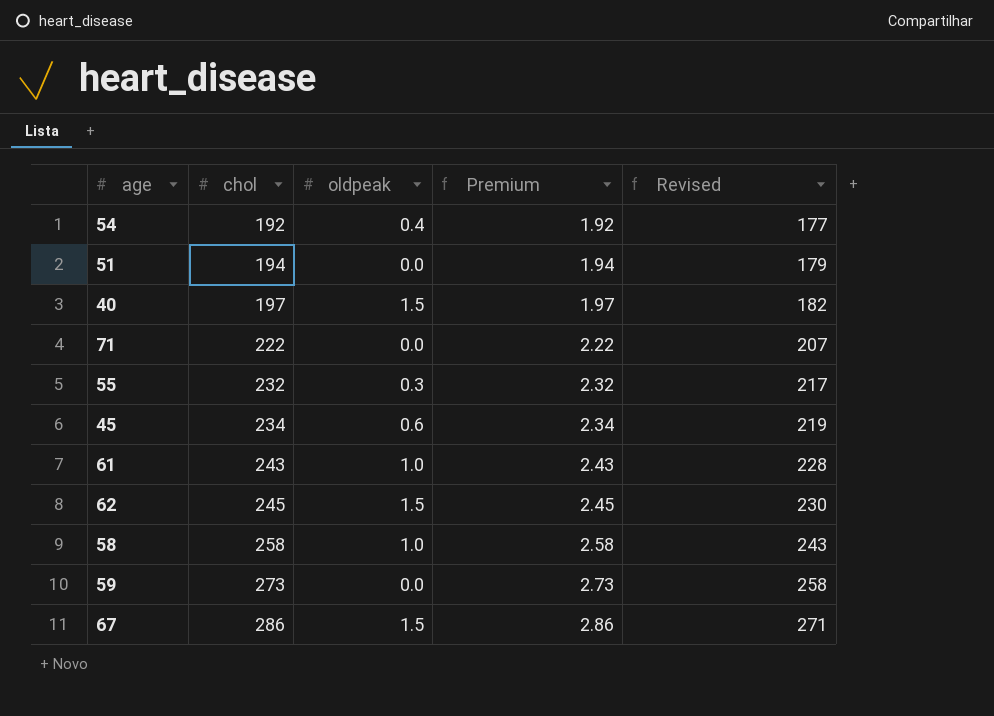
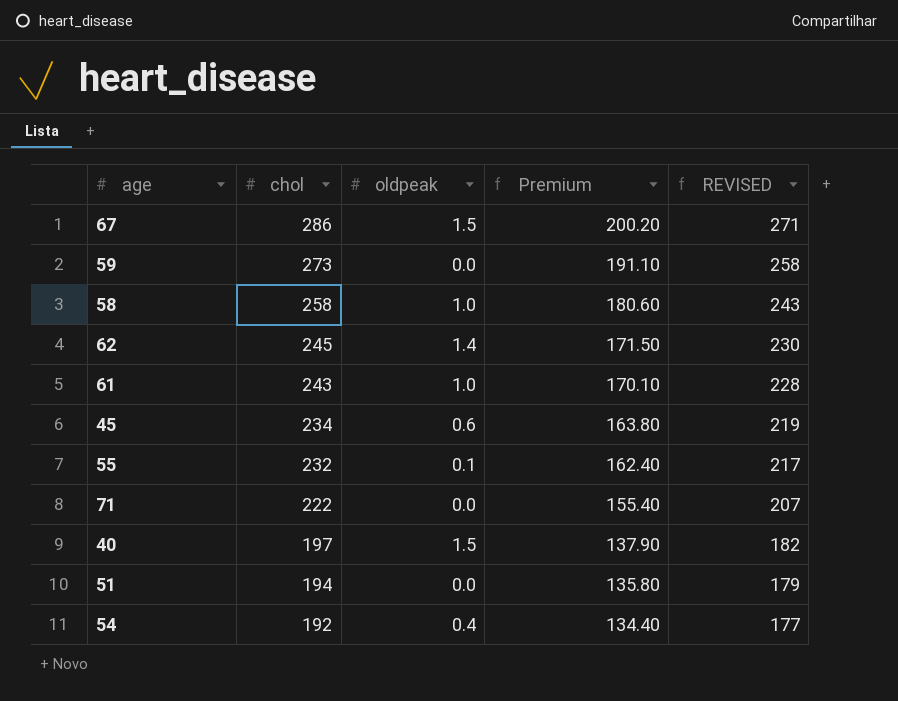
row order: chol ascending -> chol descending
column Premium | formula: [chol] * 0.01 -> [chol] * 0.7
column name: Revised -> REVISED
62 | oldpeak: 1.5 -> 1.4
55 | oldpeak: 0.3 -> 0.1

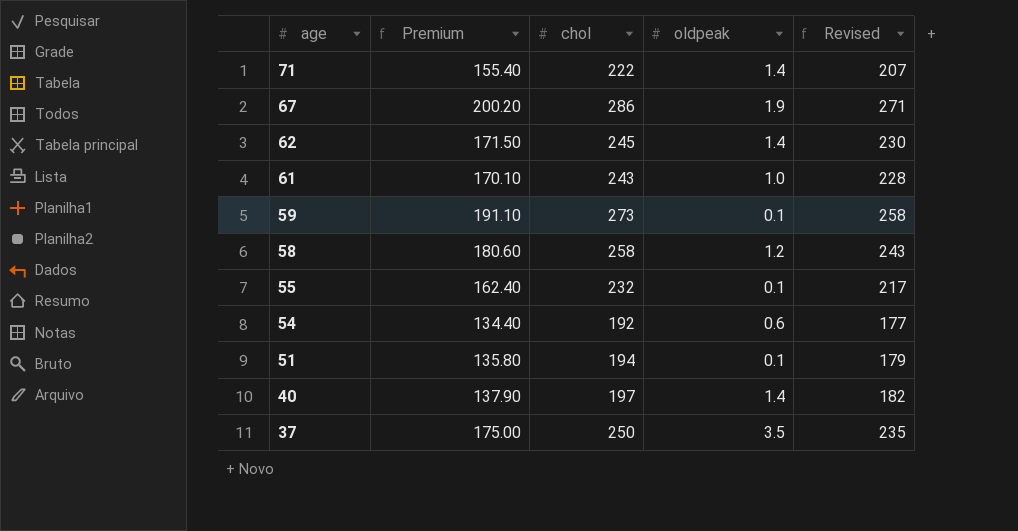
row order: chol descending -> age descending
column Premium | position: 4 -> 2
column name: REVISED -> Revised
row 45: 234 | 0.6 | 163.80 | 219 -> none
71 | oldpeak: 0.0 -> 1.4
67 | oldpeak: 1.5 -> 1.9
59 | oldpeak: 0.0 -> 0.1
58 | oldpeak: 1.0 -> 1.2
54 | oldpeak: 0.4 -> 0.6
51 | oldpeak: 0.0 -> 0.1
40 | oldpeak: 1.5 -> 1.4
row 37: none -> 175.00 | 250 | 3.5 | 235

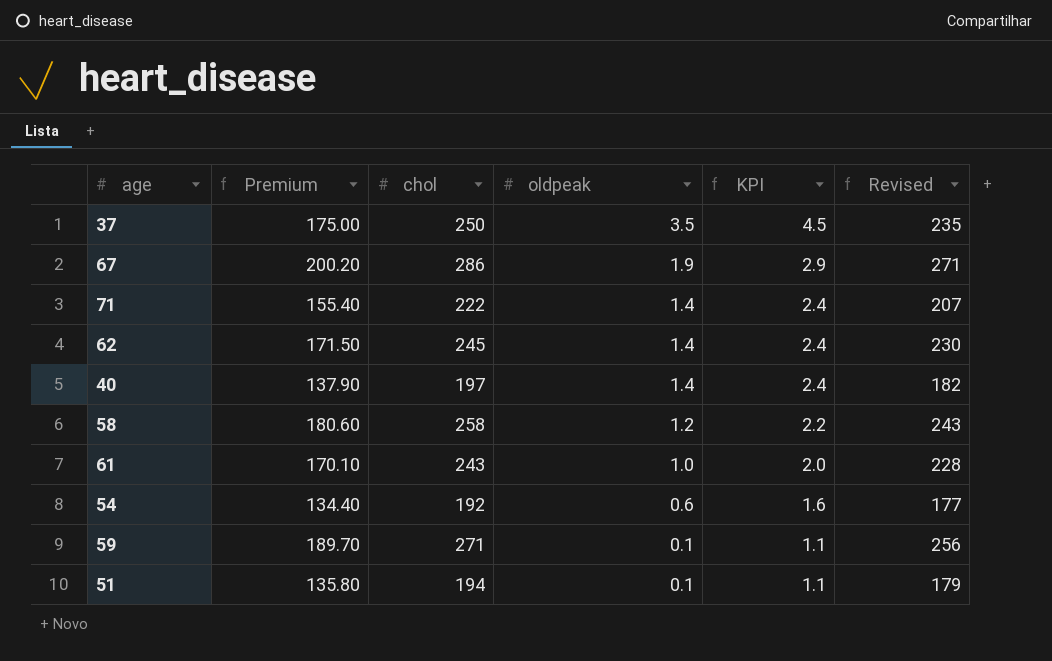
row order: age descending -> oldpeak descending
column KPI | formula: none -> [oldpeak] + 1
row 55: 162.40 | 232 | 0.1 | 217 -> none
59 | Premium: 191.10 -> 189.70
59 | chol: 273 -> 271
59 | Revised: 258 -> 256

